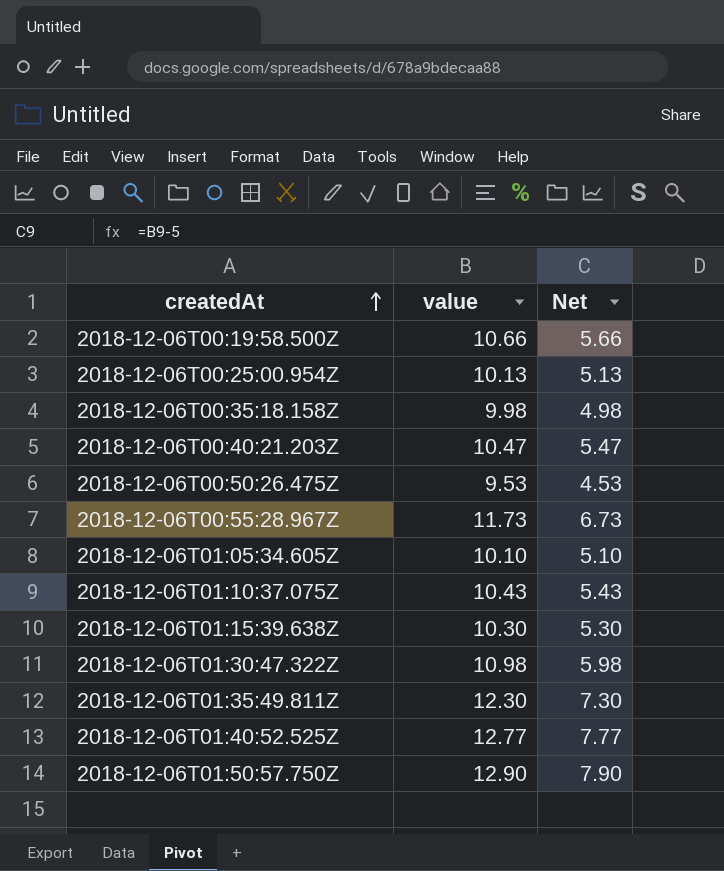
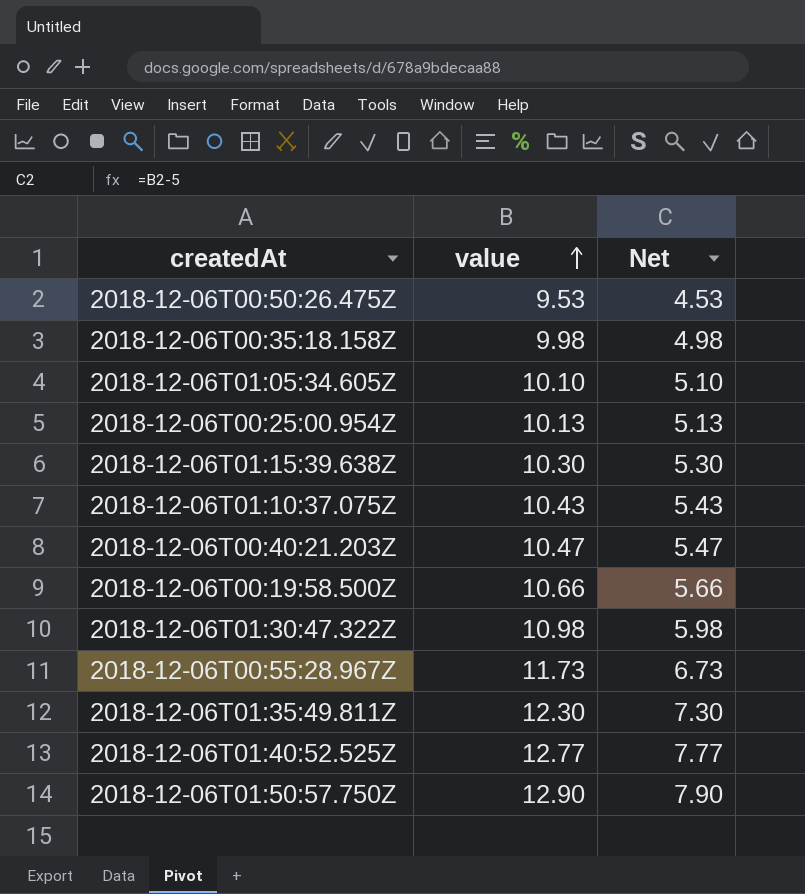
row order: createdAt ascending -> value ascending

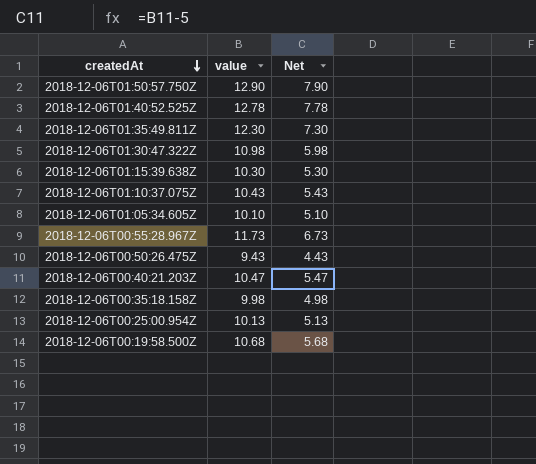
row order: value ascending -> createdAt descending
2018-12-06T01:40:52.525Z | value: 12.77 -> 12.78
2018-12-06T01:40:52.525Z | Net: 7.77 -> 7.78
2018-12-06T00:50:26.475Z | value: 9.53 -> 9.43
2018-12-06T00:50:26.475Z | Net: 4.53 -> 4.43
2018-12-06T00:19:58.500Z | value: 10.66 -> 10.68
2018-12-06T00:19:58.500Z | Net: 5.66 -> 5.68

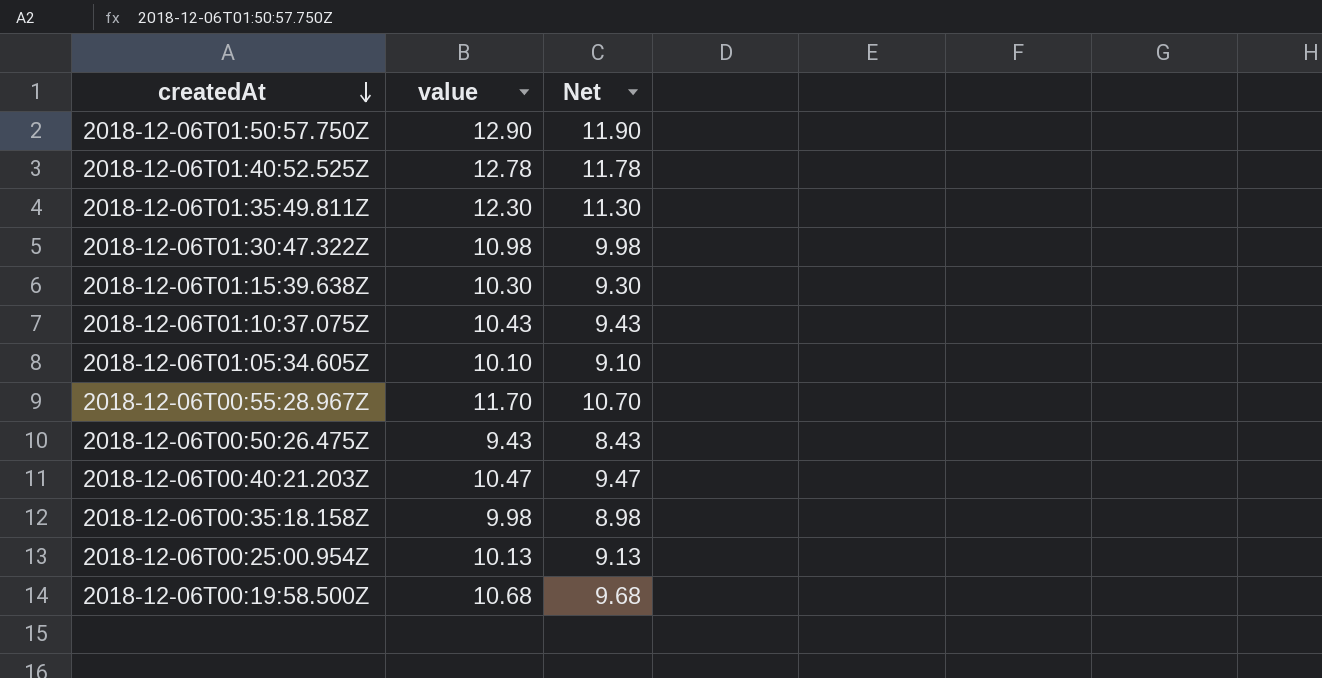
column Net | formula: [value] - 5 -> [value] - 1
2018-12-06T00:55:28.967Z | value: 11.73 -> 11.70

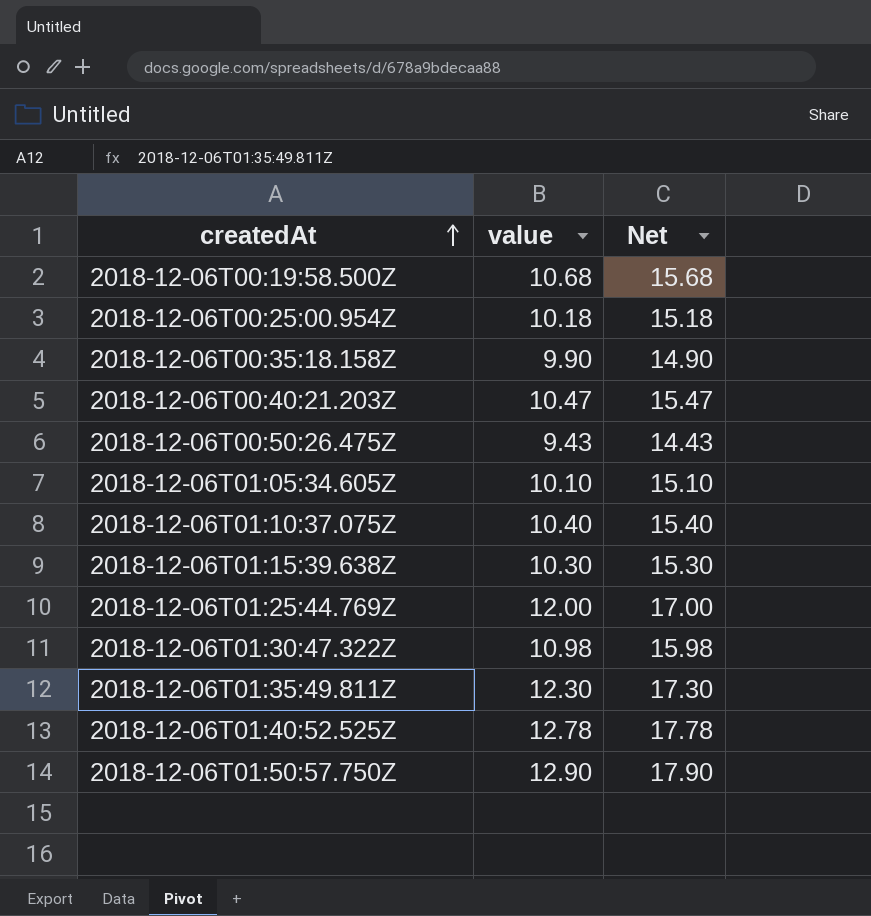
row order: createdAt descending -> createdAt ascending
column Net | formula: [value] - 1 -> [value] + 5
row 2018-12-06T00:55:28.967Z: 11.70 | 10.70 -> none
2018-12-06T00:25:00.954Z | value: 10.13 -> 10.18
2018-12-06T00:35:18.158Z | value: 9.98 -> 9.90
2018-12-06T01:10:37.075Z | value: 10.43 -> 10.40
row 2018-12-06T01:25:44.769Z: none -> 12.00 | 17.00

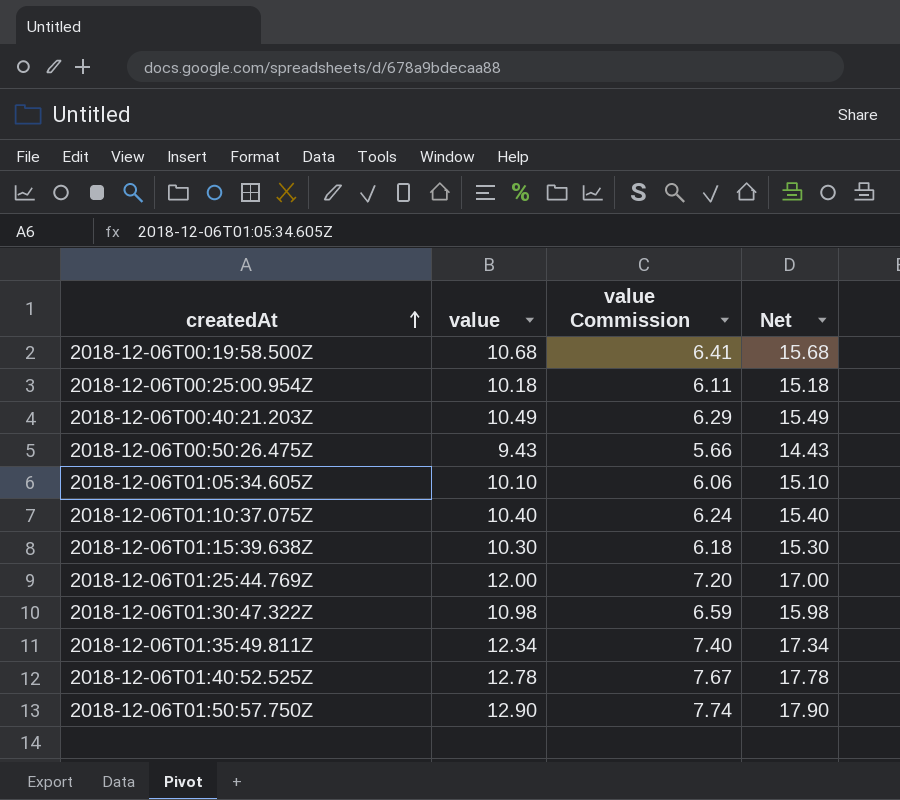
column value Commission | formula: none -> [value] * 0.6
row 2018-12-06T00:35:18.158Z: 9.90 | 14.90 -> none
2018-12-06T00:40:21.203Z | value: 10.47 -> 10.49
2018-12-06T00:40:21.203Z | Net: 15.47 -> 15.49
2018-12-06T01:35:49.811Z | value: 12.30 -> 12.34
2018-12-06T01:35:49.811Z | Net: 17.30 -> 17.34

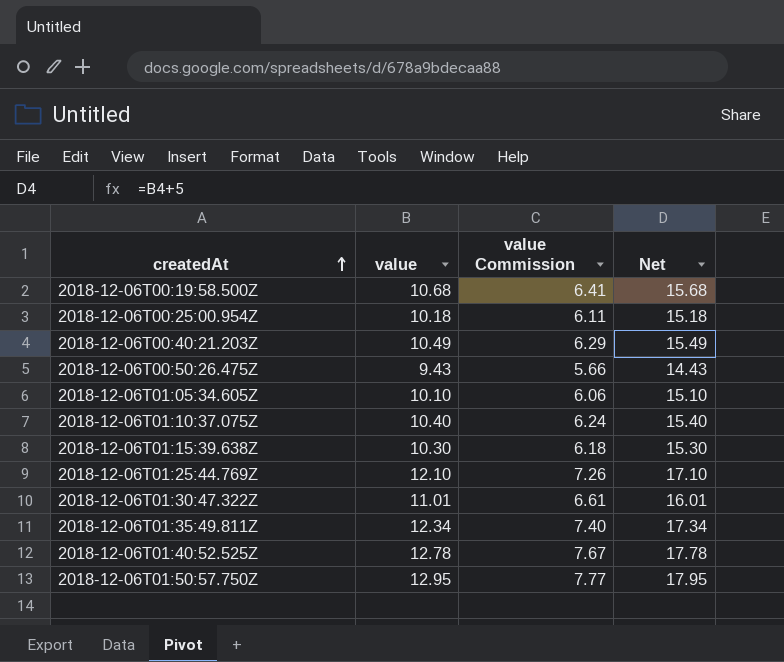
2018-12-06T01:25:44.769Z | value: 12.00 -> 12.10
2018-12-06T01:25:44.769Z | value Commission: 7.20 -> 7.26
2018-12-06T01:25:44.769Z | Net: 17.00 -> 17.10
2018-12-06T01:30:47.322Z | value: 10.98 -> 11.01
2018-12-06T01:30:47.322Z | value Commission: 6.59 -> 6.61
2018-12-06T01:30:47.322Z | Net: 15.98 -> 16.01
2018-12-06T01:50:57.750Z | value: 12.90 -> 12.95
2018-12-06T01:50:57.750Z | value Commission: 7.74 -> 7.77
2018-12-06T01:50:57.750Z | Net: 17.90 -> 17.95

